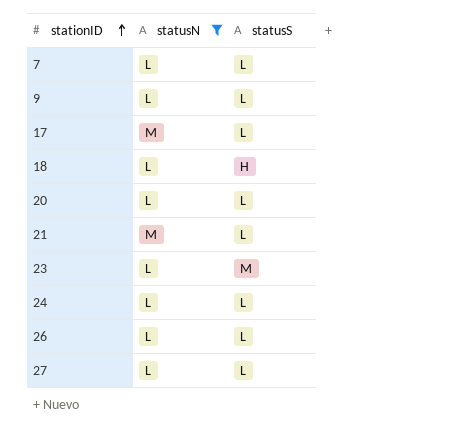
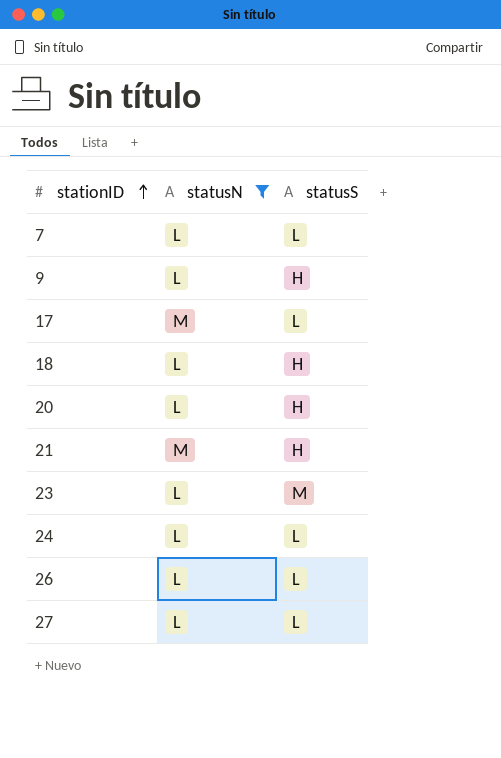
9 | statusS: L -> H
20 | statusS: L -> H
21 | statusS: L -> H

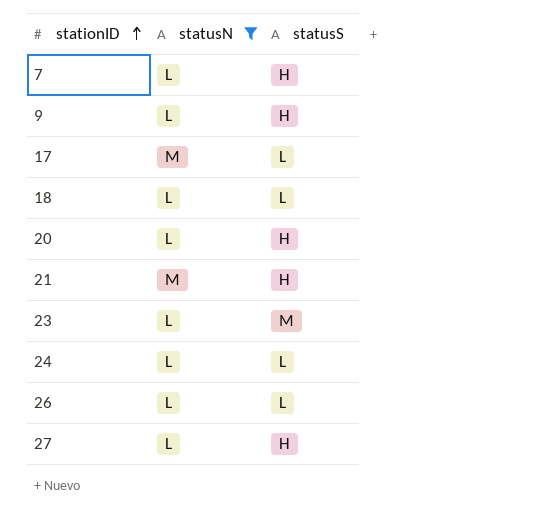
7 | statusS: L -> H
18 | statusS: H -> L
27 | statusS: L -> H

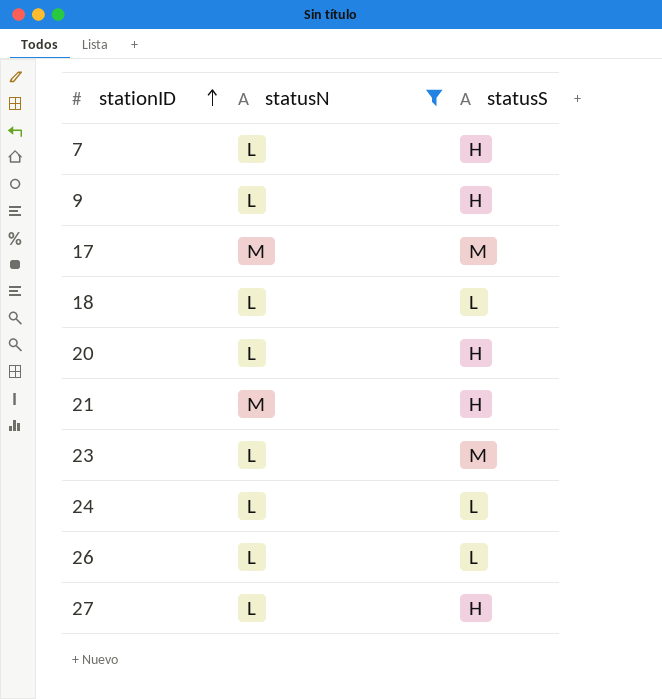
17 | statusS: L -> M

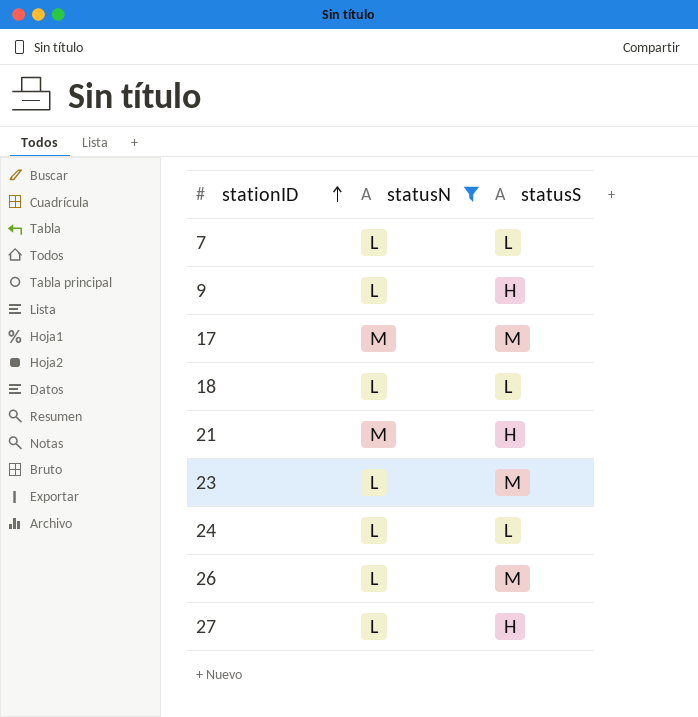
row 20: L | H -> none
7 | statusS: H -> L
26 | statusS: L -> M

